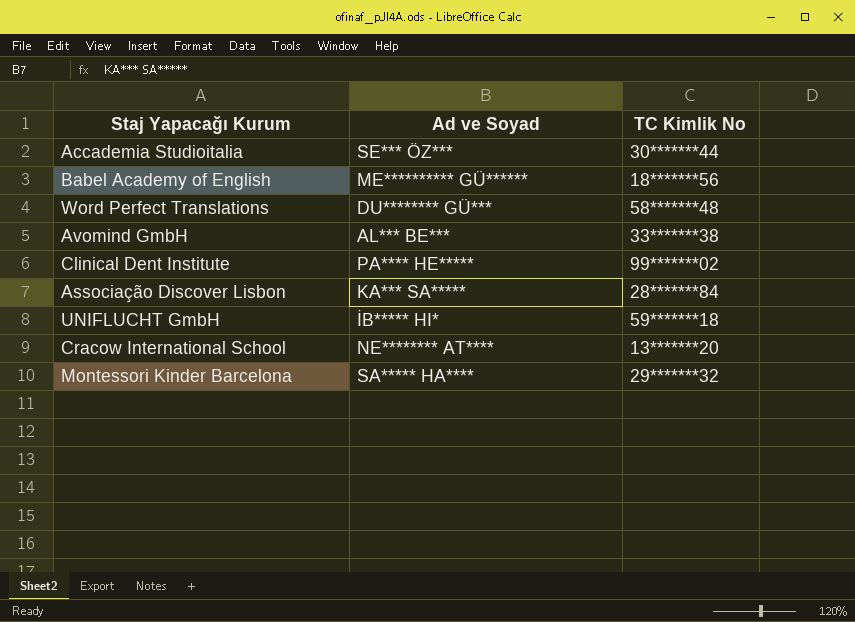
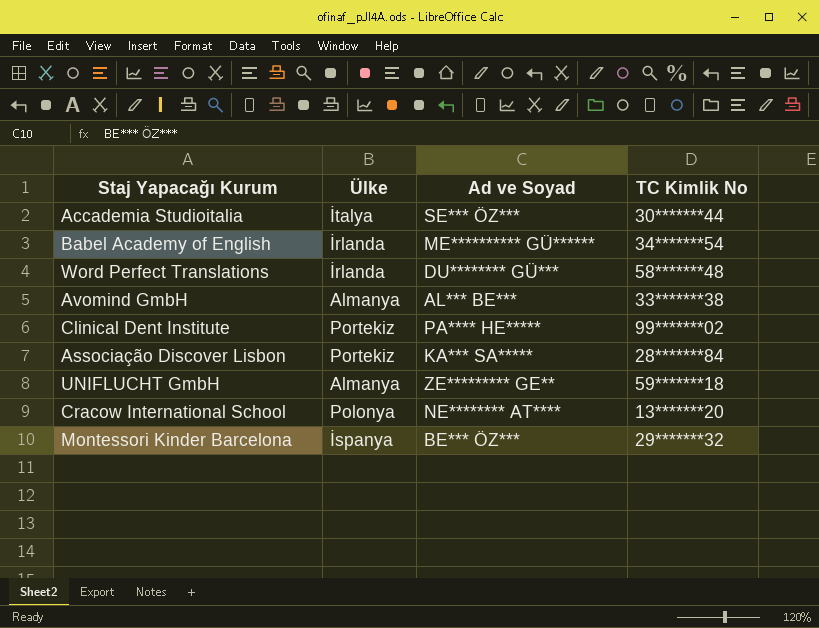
column Ülke | position: none -> 2
Babel Academy of English | TC Kimlik No: 18*******56 -> 34*******54
UNIFLUCHT GmbH | Ad ve Soyad: İB***** HI* -> ZE********* GE**
Montessori Kinder Barcelona | Ad ve Soyad: SA***** HA**** -> BE*** ÖZ***

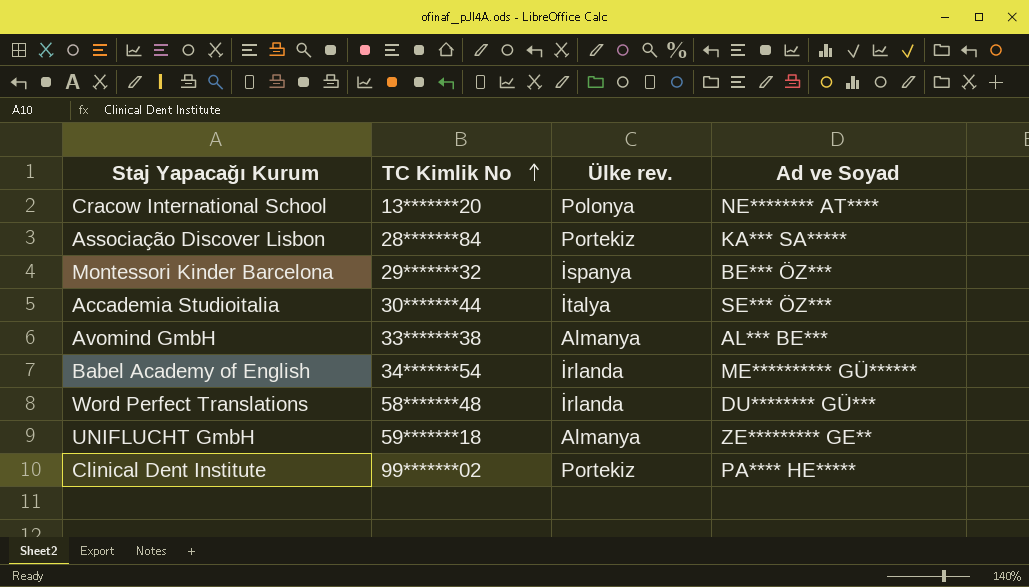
row order: none -> TC Kimlik No ascending
column TC Kimlik No | position: 4 -> 2
column name: Ülke -> Ülke rev.

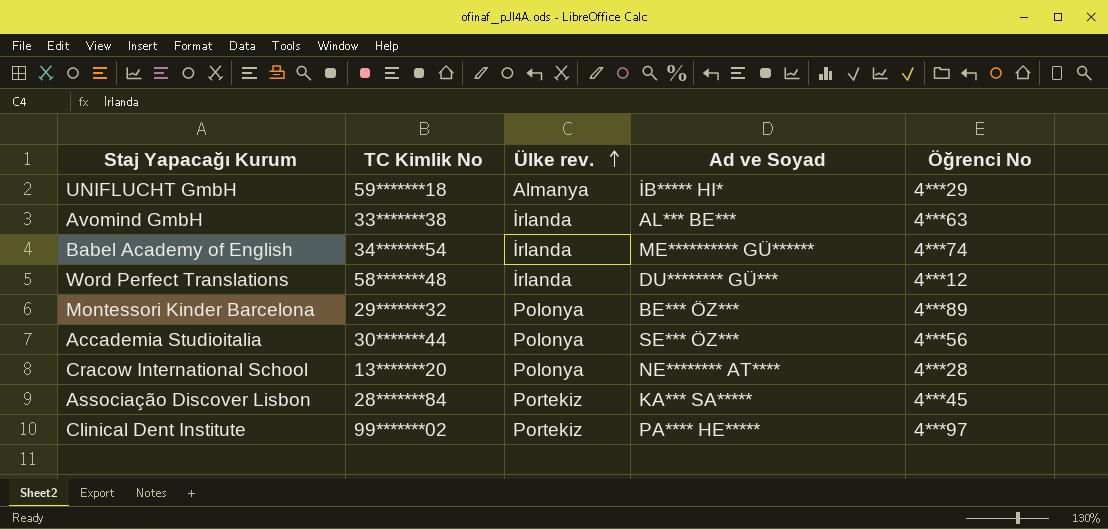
row order: TC Kimlik No ascending -> Ülke rev. ascending
column Öğrenci No | position: none -> 5
UNIFLUCHT GmbH | Ad ve Soyad: ZE********* GE** -> İB***** HI*
Avomind GmbH | Ülke rev.: Almanya -> İrlanda
Montessori Kinder Barcelona | Ülke rev.: İspanya -> Polonya
Accademia Studioitalia | Ülke rev.: İtalya -> Polonya

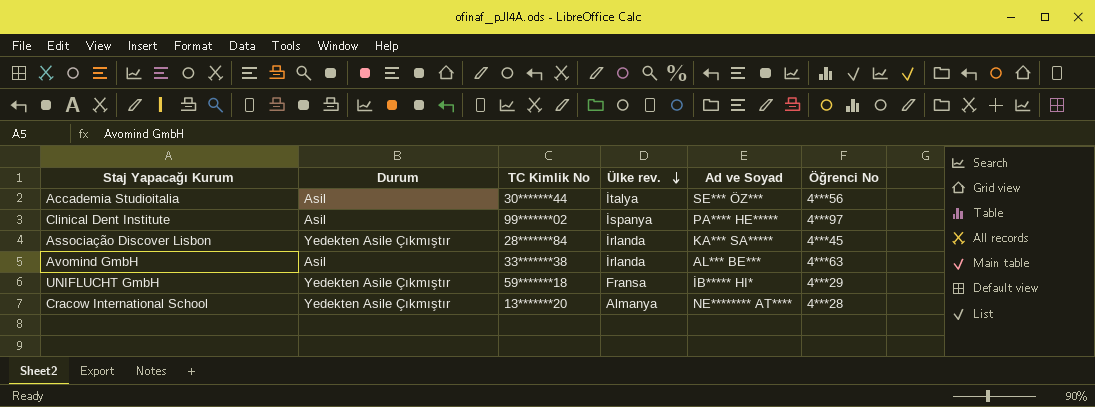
row order: Ülke rev. ascending -> Ülke rev. descending
column Durum | position: none -> 2
row Babel Academy of English: 34*******54 | İrlanda | ME********** GÜ****** | 4***74 -> none
row Word Perfect Translations: 58*******48 | İrlanda | DU******** GÜ*** | 4***12 -> none
row Montessori Kinder Barcelona: 29*******32 | Polonya | BE*** ÖZ*** | 4***89 -> none
Accademia Studioitalia | Ülke rev.: Polonya -> İtalya
Clinical Dent Institute | Ülke rev.: Portekiz -> İspanya
Associação Discover Lisbon | Ülke rev.: Portekiz -> İrlanda
UNIFLUCHT GmbH | Ülke rev.: Almanya -> Fransa
Cracow International School | Ülke rev.: Polonya -> Almanya

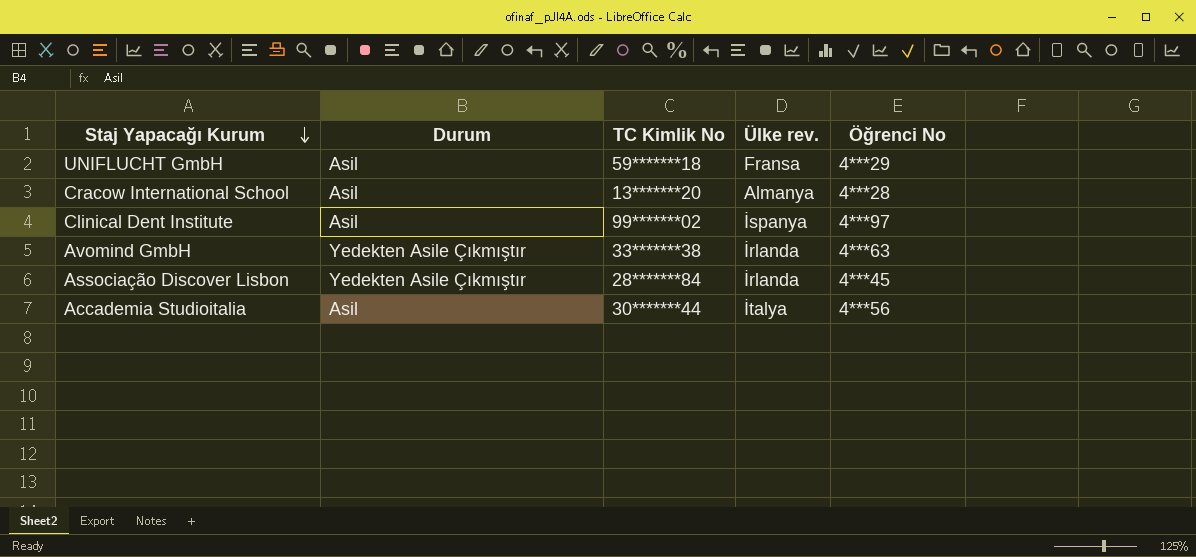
row order: Ülke rev. descending -> Staj Yapacağı Kurum descending
column Ad ve Soyad | position: 5 -> none
UNIFLUCHT GmbH | Durum: Yedekten Asile Çıkmıştır -> Asil
Cracow International School | Durum: Yedekten Asile Çıkmıştır -> Asil
Avomind GmbH | Durum: Asil -> Yedekten Asile Çıkmıştır

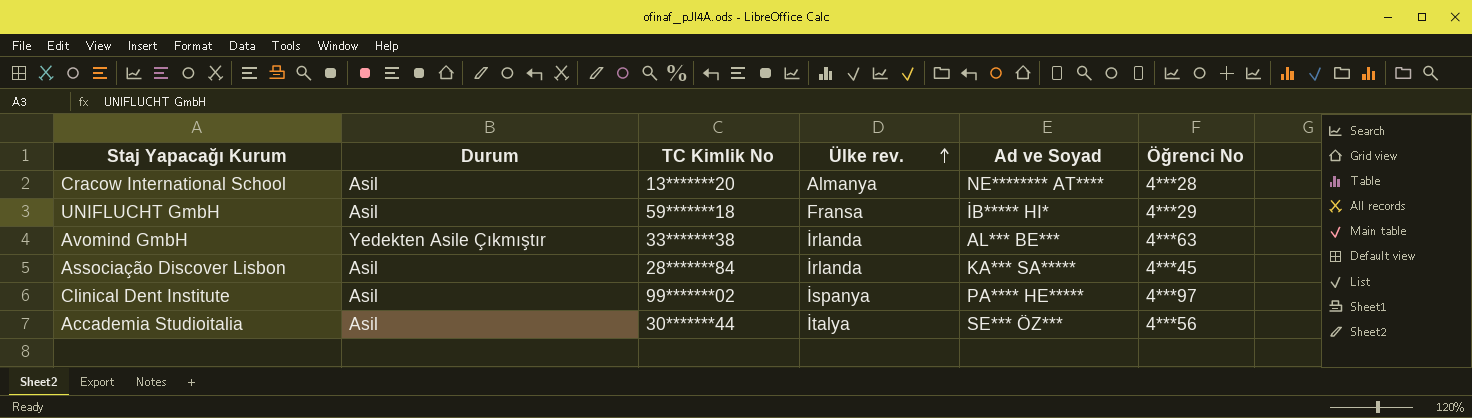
row order: Staj Yapacağı Kurum descending -> Ülke rev. ascending
column Ad ve Soyad | position: none -> 5
Associação Discover Lisbon | Durum: Yedekten Asile Çıkmıştır -> Asil

